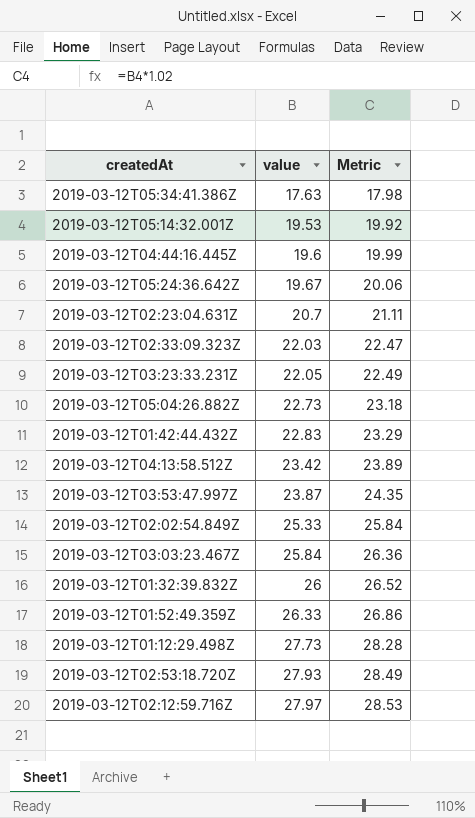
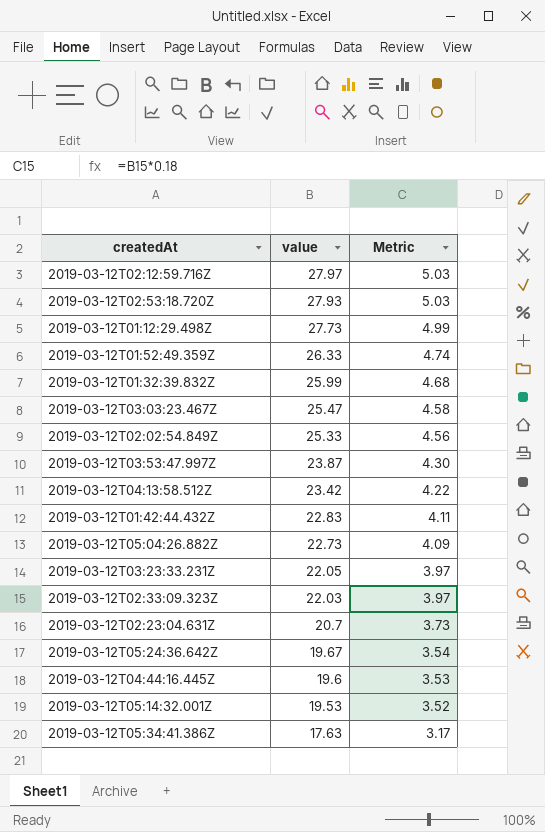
row order: value ascending -> value descending
column Metric | formula: [value] * 1.02 -> [value] * 0.18
2019-03-12T01:32:39.832Z | value: 26 -> 25.99
2019-03-12T03:03:23.467Z | value: 25.84 -> 25.47

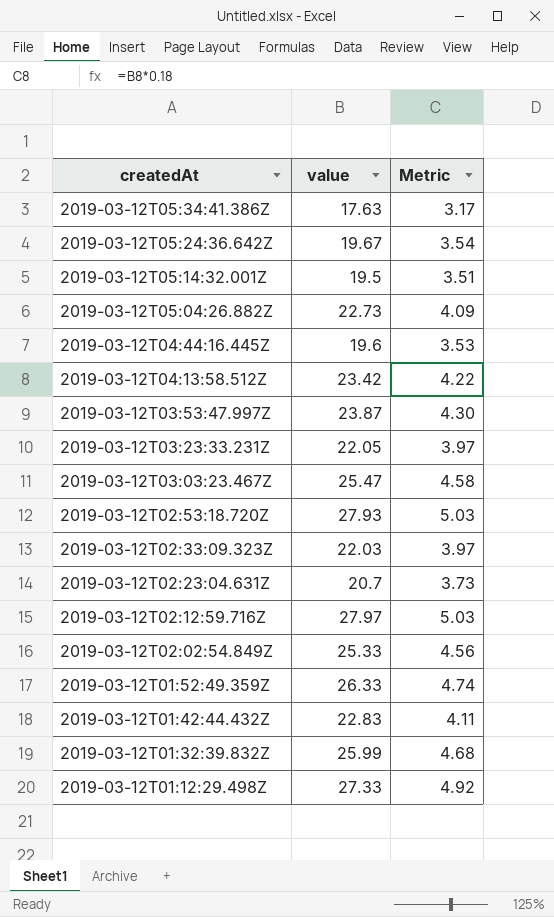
row order: value descending -> createdAt descending
2019-03-12T05:14:32.001Z | value: 19.53 -> 19.5
2019-03-12T05:14:32.001Z | Metric: 3.52 -> 3.51
2019-03-12T01:12:29.498Z | value: 27.73 -> 27.33
2019-03-12T01:12:29.498Z | Metric: 4.99 -> 4.92

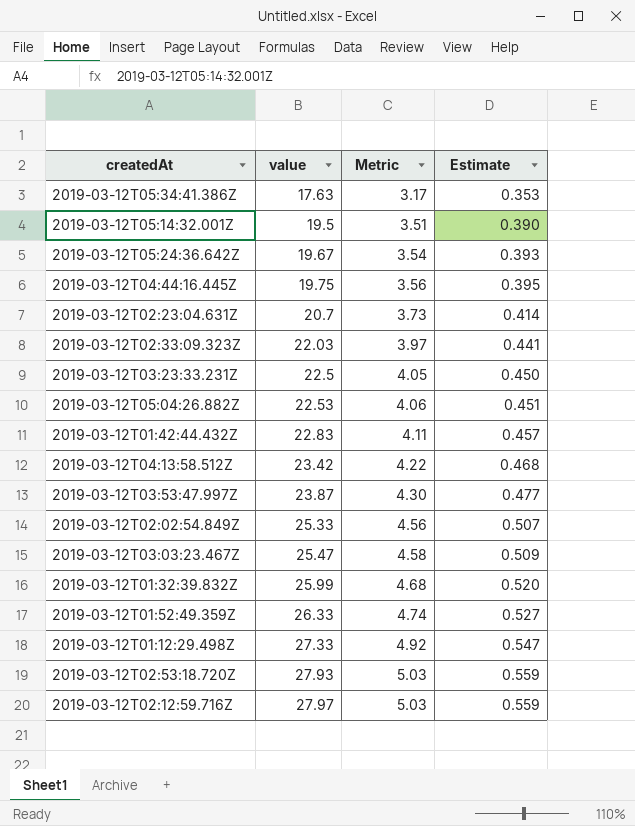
row order: createdAt descending -> value ascending
column Estimate | formula: none -> [value] * 0.02
2019-03-12T04:44:16.445Z | value: 19.6 -> 19.75
2019-03-12T04:44:16.445Z | Metric: 3.53 -> 3.56
2019-03-12T03:23:33.231Z | value: 22.05 -> 22.5
2019-03-12T03:23:33.231Z | Metric: 3.97 -> 4.05
2019-03-12T05:04:26.882Z | value: 22.73 -> 22.53
2019-03-12T05:04:26.882Z | Metric: 4.09 -> 4.06

